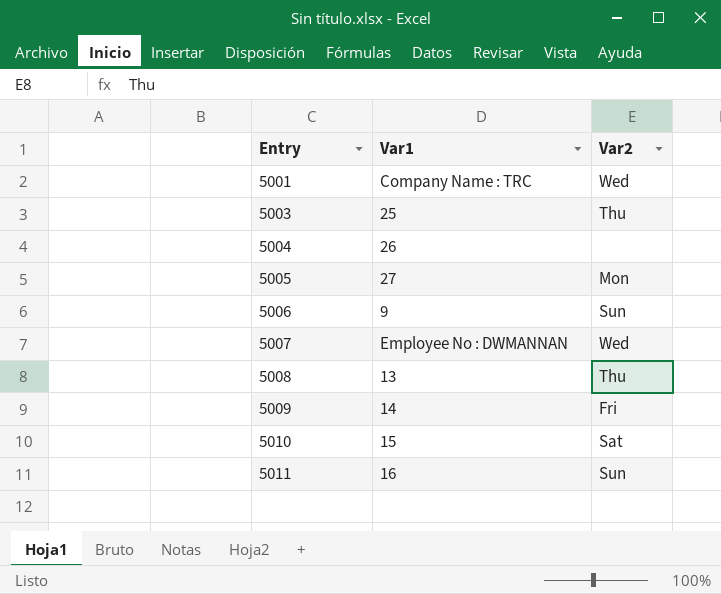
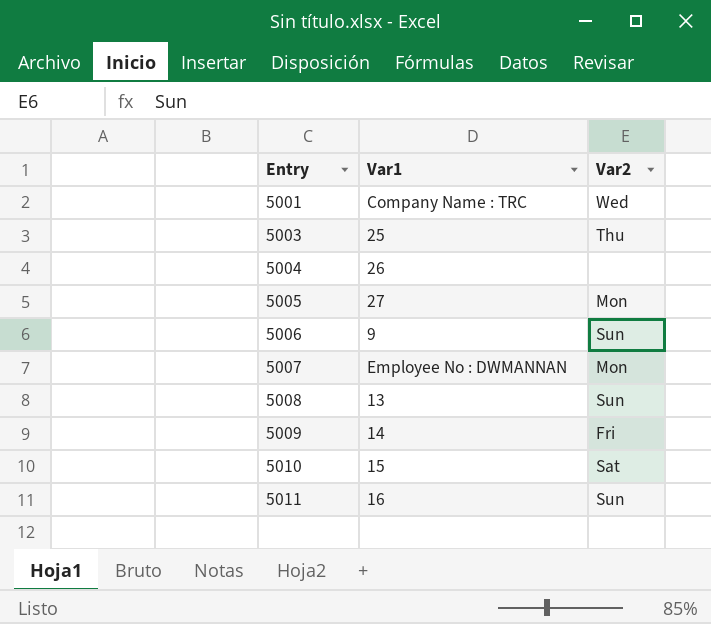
5007 | Var2: Wed -> Mon
5008 | Var2: Thu -> Sun

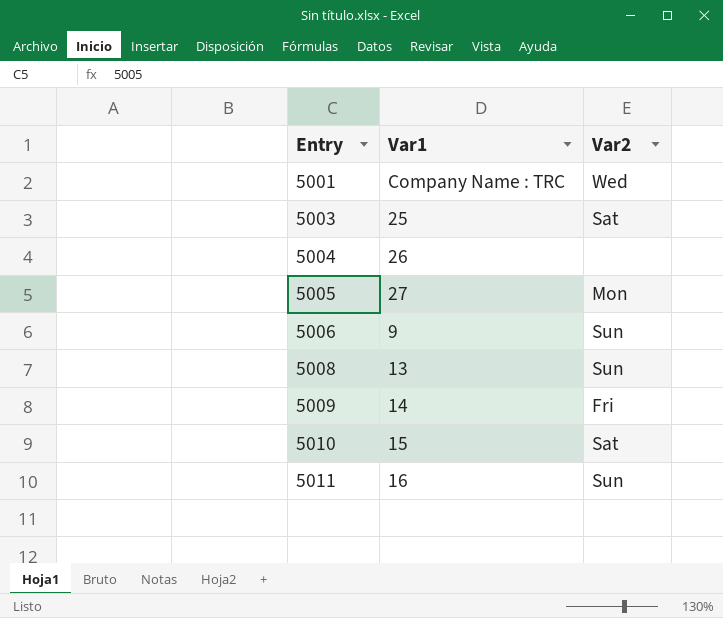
row 5007: Employee No : DWMANNAN | Mon -> none
5003 | Var2: Thu -> Sat

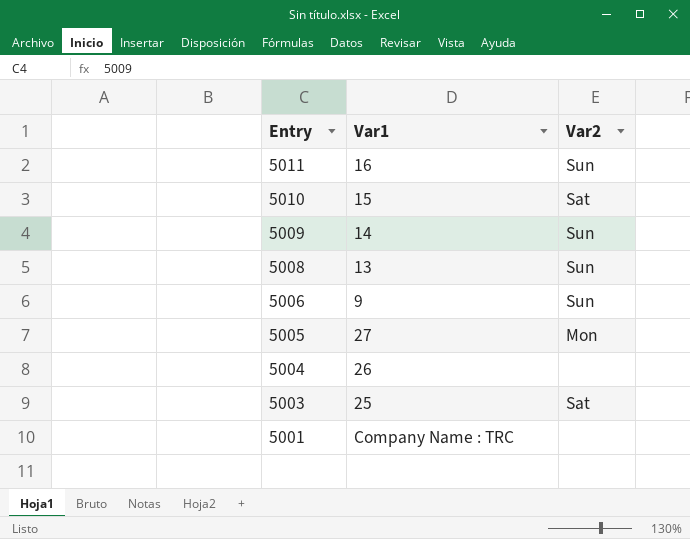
row order: Entry ascending -> Entry descending
5009 | Var2: Fri -> Sun
5001 | Var2: Wed -> none

